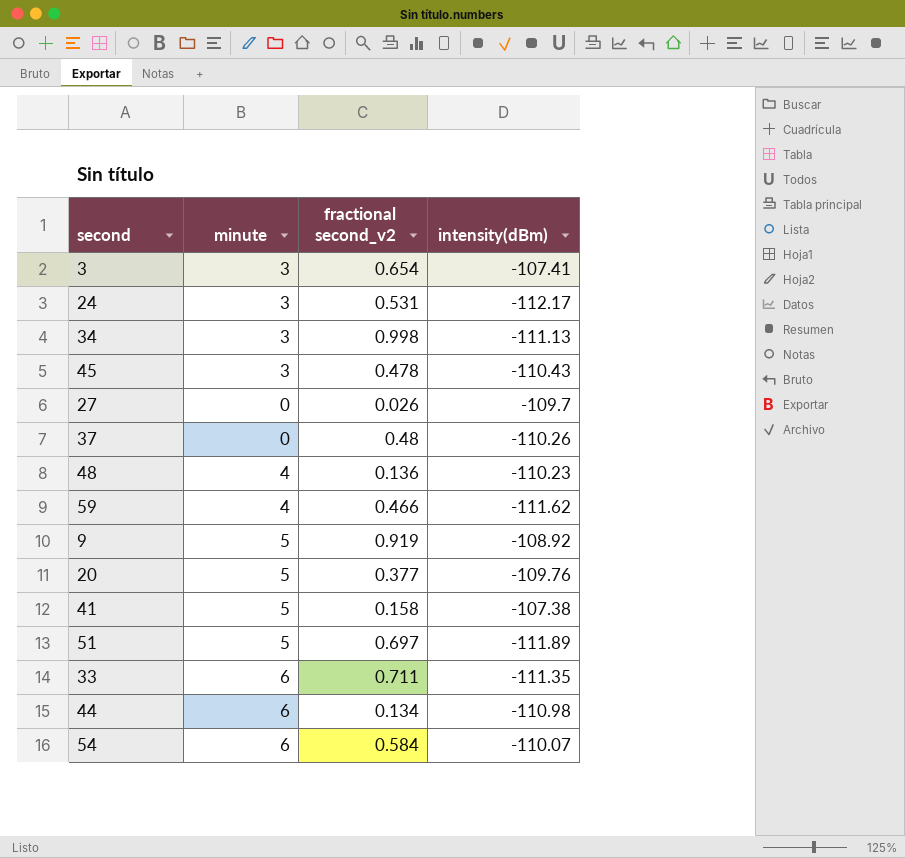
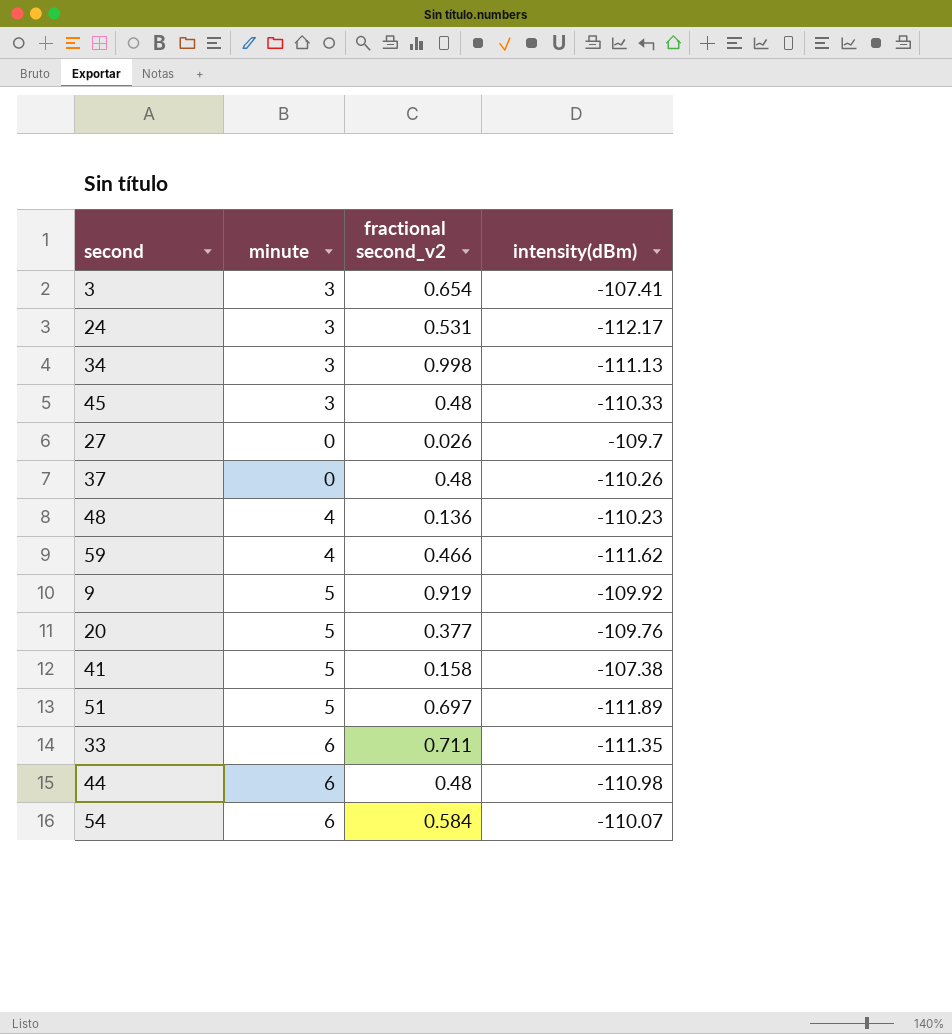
45 | fractional second_v2: 0.478 -> 0.48
45 | intensity(dBm): -110.43 -> -110.33
9 | intensity(dBm): -108.92 -> -109.92
44 | fractional second_v2: 0.134 -> 0.48

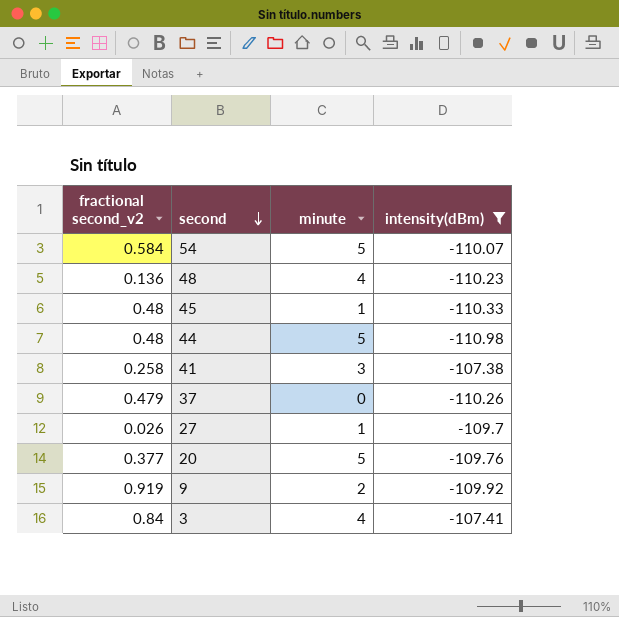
filter: none -> intensity(dBm) >= -110.98
row order: none -> second descending
column fractional second_v2 | position: 3 -> 1
54 | minute: 6 -> 5
45 | minute: 3 -> 1
44 | minute: 6 -> 5
41 | fractional second_v2: 0.158 -> 0.258
41 | minute: 5 -> 3
37 | fractional second_v2: 0.48 -> 0.479
27 | minute: 0 -> 1
9 | minute: 5 -> 2
3 | fractional second_v2: 0.654 -> 0.84
3 | minute: 3 -> 4

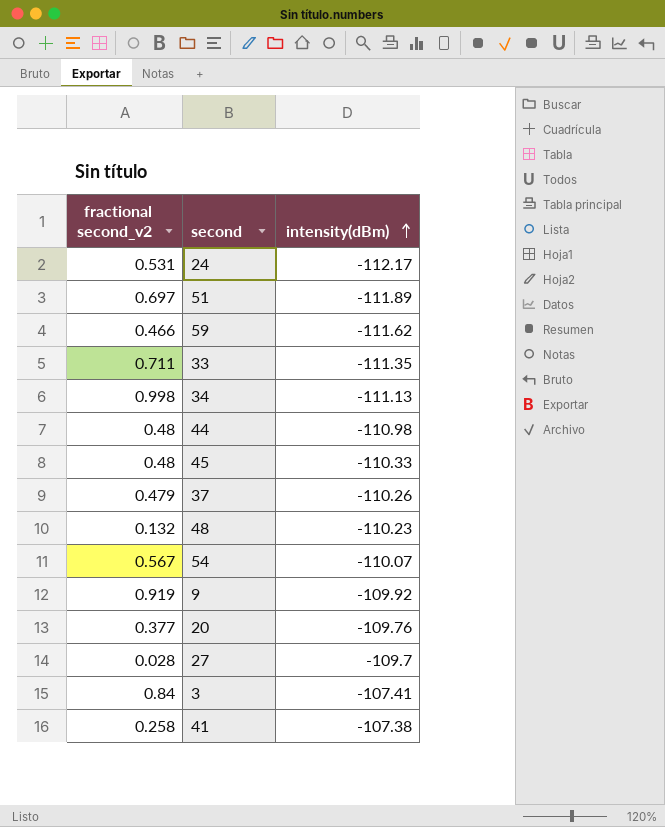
filter: intensity(dBm) >= -110.98 -> none
row order: second descending -> intensity(dBm) ascending
column minute | position: 3 -> none
48 | fractional second_v2: 0.136 -> 0.132
54 | fractional second_v2: 0.584 -> 0.567
27 | fractional second_v2: 0.026 -> 0.028

